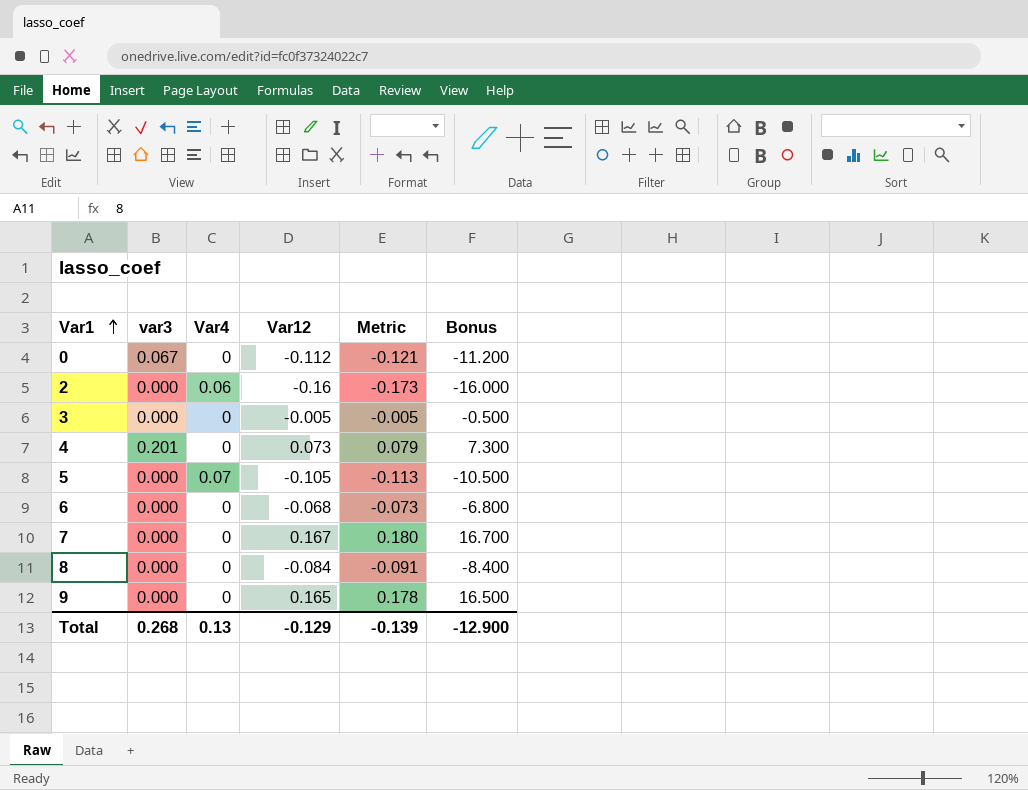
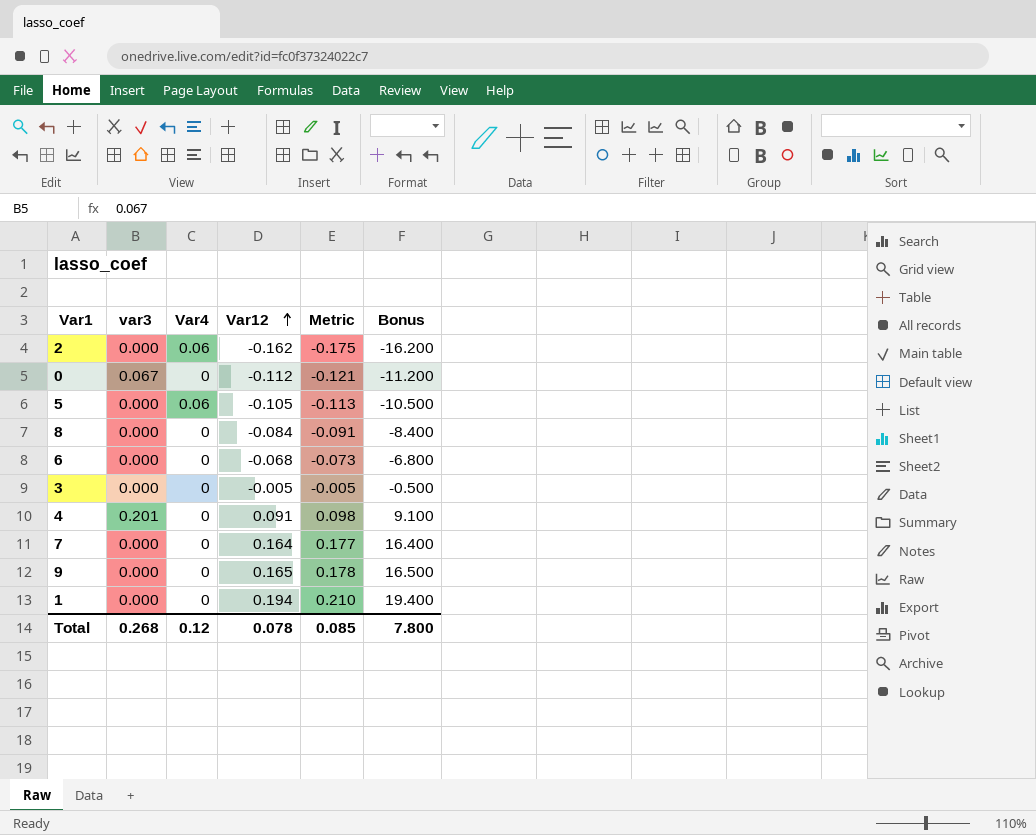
row order: Var1 ascending -> Var12 ascending
2 | Var12: -0.16 -> -0.162
2 | Metric: -0.173 -> -0.175
2 | Bonus: -16.000 -> -16.200
5 | Var4: 0.07 -> 0.06
4 | Var12: 0.073 -> 0.091
4 | Metric: 0.079 -> 0.098
4 | Bonus: 7.300 -> 9.100
7 | Var12: 0.167 -> 0.164
7 | Metric: 0.180 -> 0.177
7 | Bonus: 16.700 -> 16.400
row 1: none -> 0.000 | 0 | 0.194 | 0.210 | 19.400
Total | Var4: 0.13 -> 0.12
Total | Var12: -0.129 -> 0.078
Total | Metric: -0.139 -> 0.085
Total | Bonus: -12.900 -> 7.800

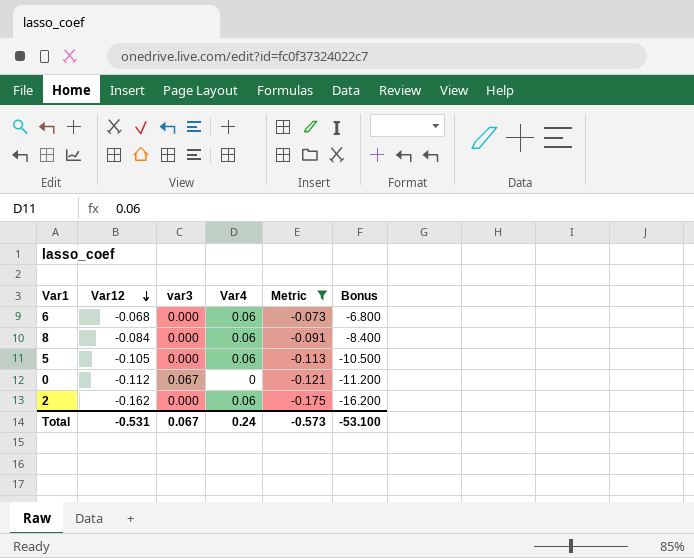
filter: none -> Metric <= -0.073
row order: Var12 ascending -> Var12 descending
column Var12 | position: 4 -> 2
6 | Var4: 0 -> 0.06
8 | Var4: 0 -> 0.06
Total | Var12: 0.078 -> -0.531
Total | var3: 0.268 -> 0.067
Total | Var4: 0.12 -> 0.24
Total | Metric: 0.085 -> -0.573
Total | Bonus: 7.800 -> -53.100

